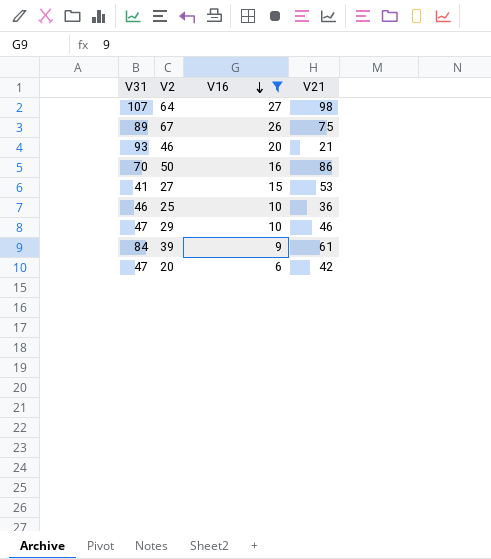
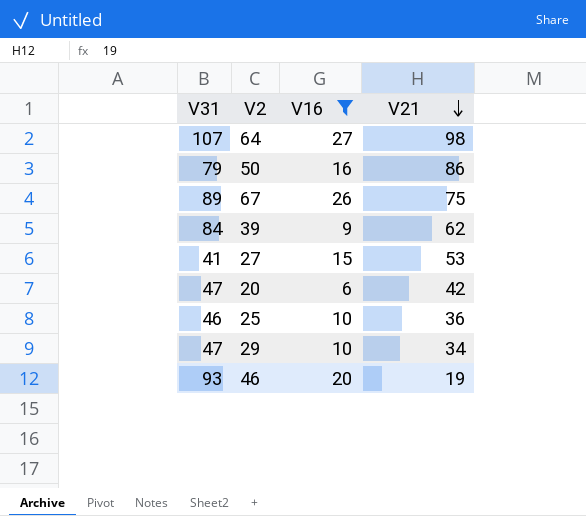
row order: V16 descending -> V21 descending
50 | V31: 70 -> 79
39 | V21: 61 -> 62
29 | V21: 46 -> 34
46 | V21: 21 -> 19

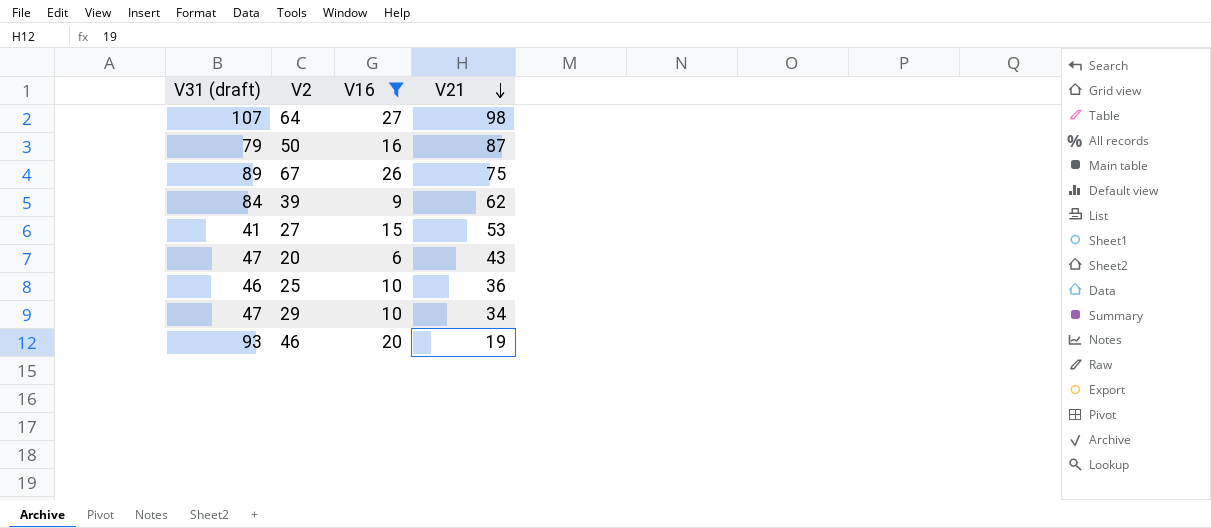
column name: V31 -> V31 (draft)
50 | V21: 86 -> 87
20 | V21: 42 -> 43

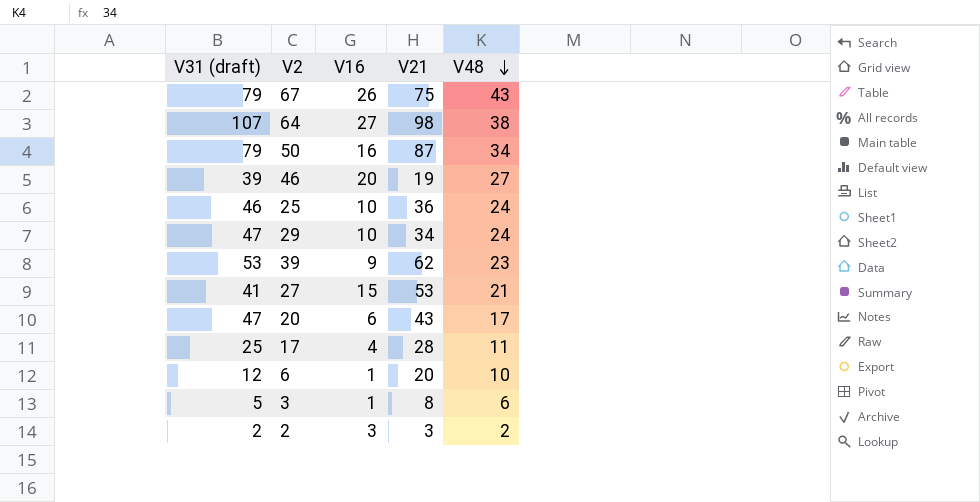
filter: V16 >= 6 -> none
row order: V21 descending -> V48 descending
column V48 | position: none -> 5
67 | V31 (draft): 89 -> 79
46 | V31 (draft): 93 -> 39
39 | V31 (draft): 84 -> 53

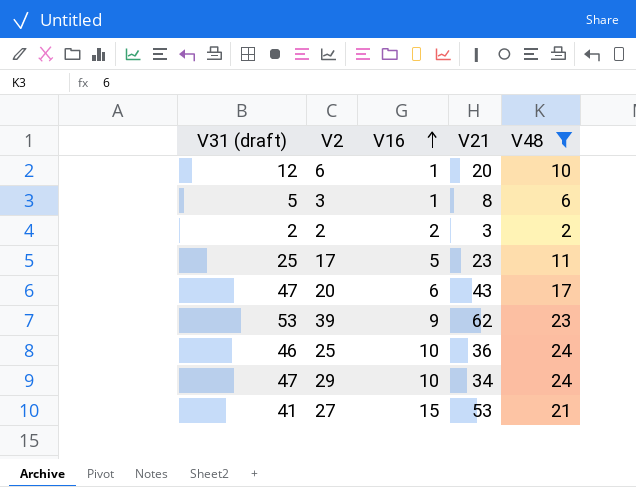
filter: none -> V48 <= 24
row order: V48 descending -> V16 ascending
2 | V16: 3 -> 2
17 | V16: 4 -> 5
17 | V21: 28 -> 23

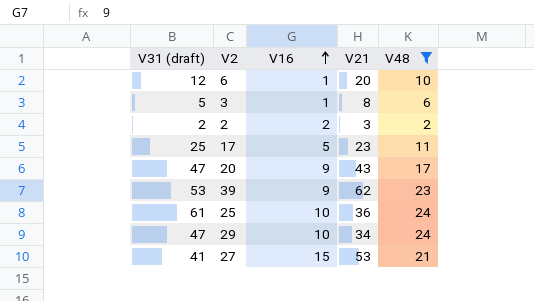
20 | V16: 6 -> 9
25 | V31 (draft): 46 -> 61

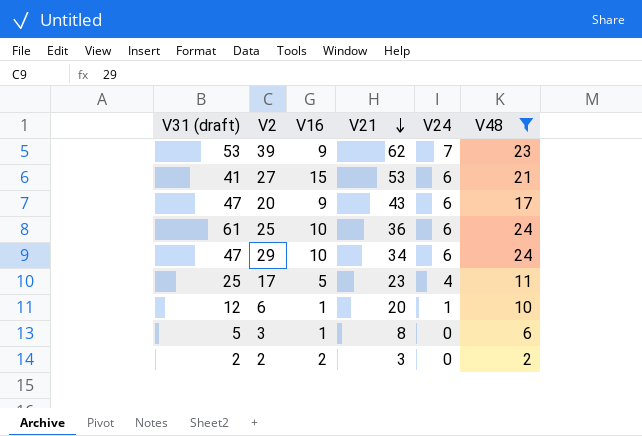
row order: V16 ascending -> V21 descending
column V24 | position: none -> 5

